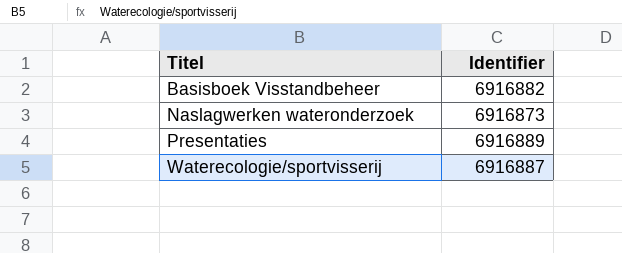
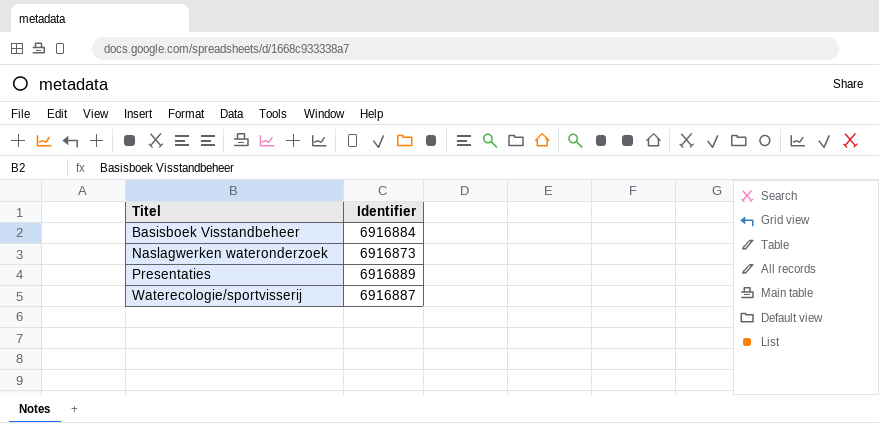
Basisboek Visstandbeheer | Identifier: 6916882 -> 6916884

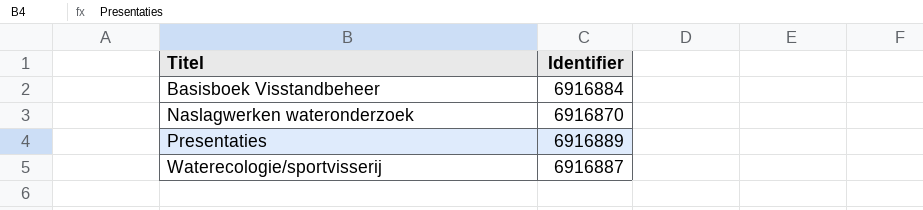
Naslagwerken wateronderzoek | Identifier: 6916873 -> 6916870

